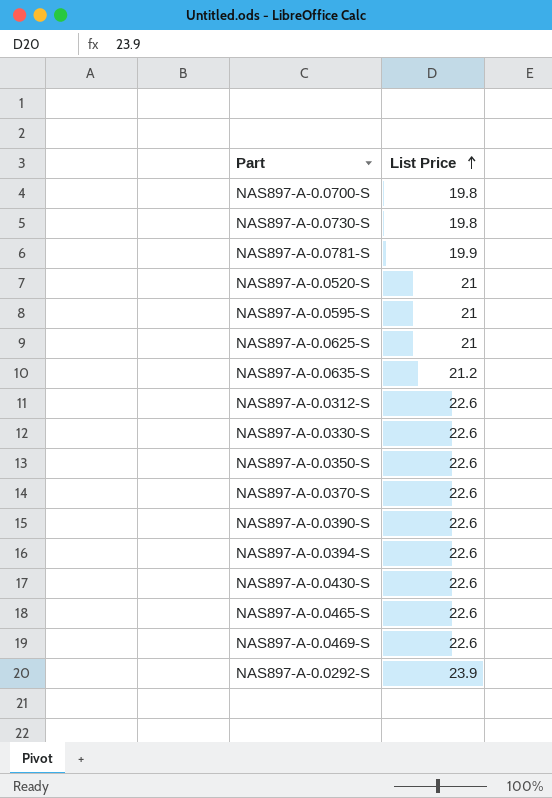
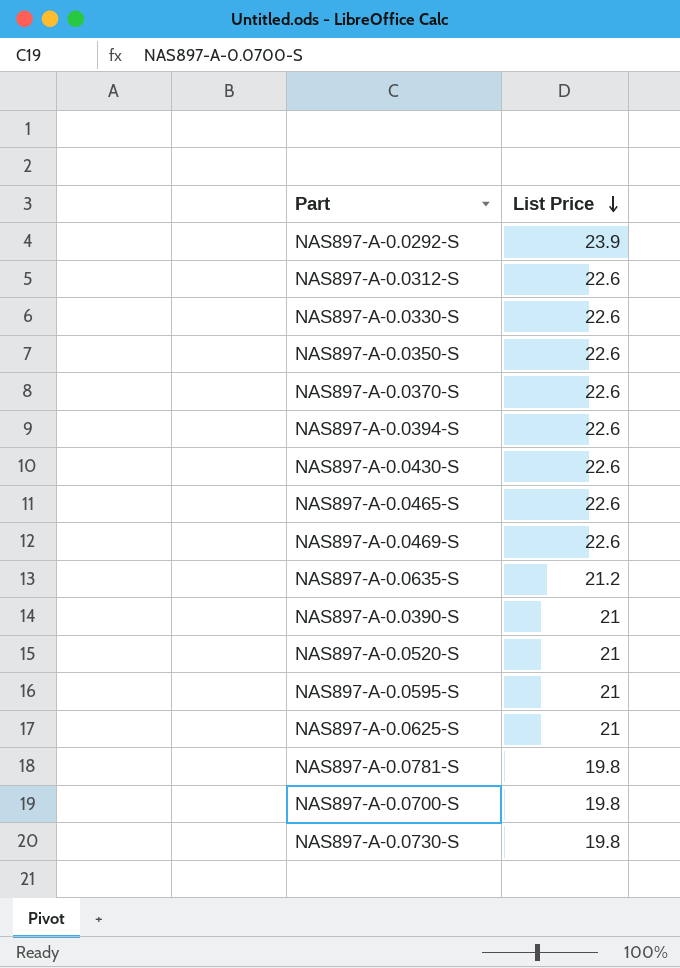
row order: List Price ascending -> List Price descending
NAS897-A-0.0390-S | List Price: 22.6 -> 21
NAS897-A-0.0781-S | List Price: 19.9 -> 19.8

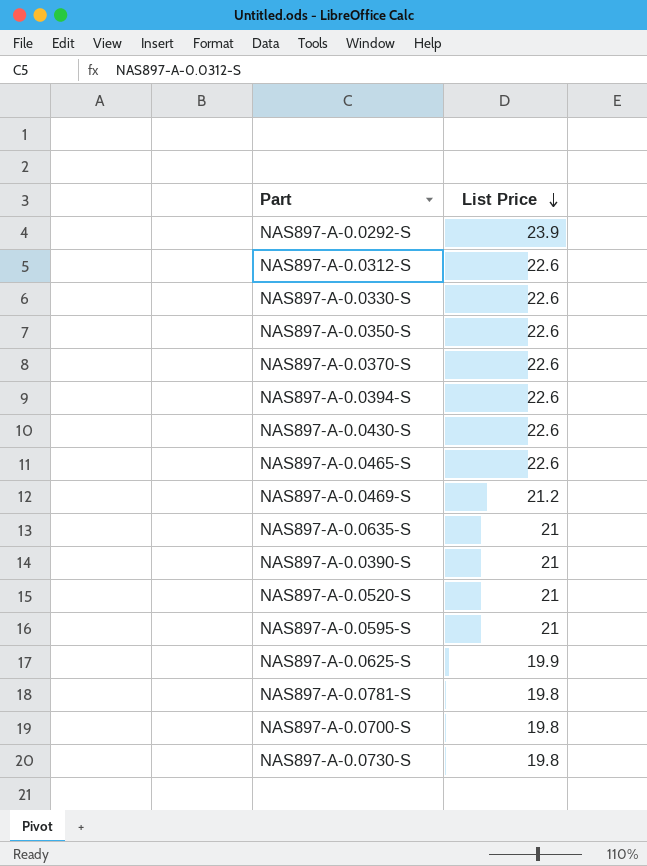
NAS897-A-0.0469-S | List Price: 22.6 -> 21.2
NAS897-A-0.0635-S | List Price: 21.2 -> 21
NAS897-A-0.0625-S | List Price: 21 -> 19.9

